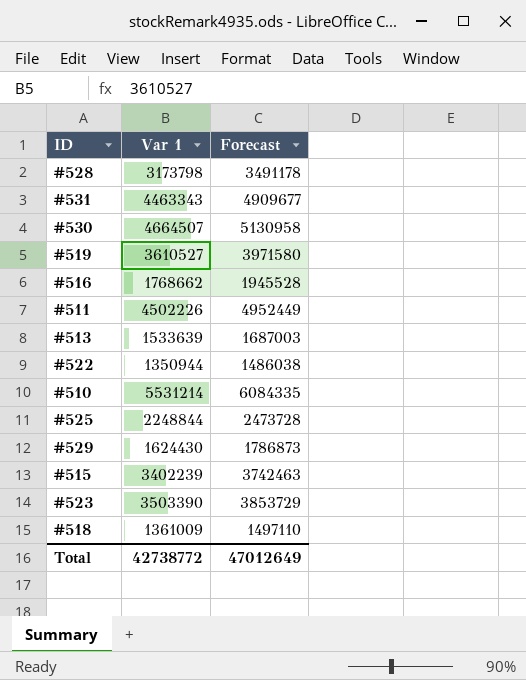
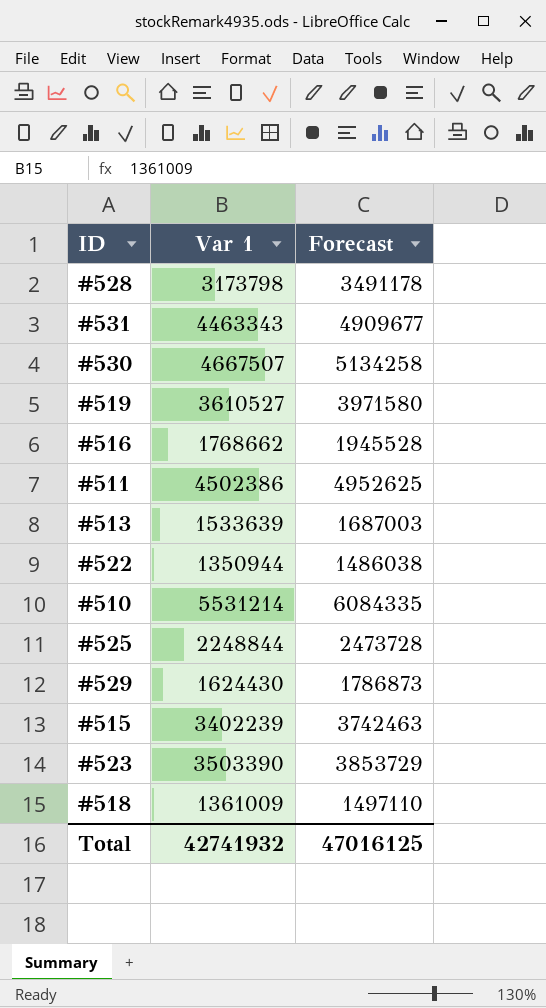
#530 | Var 1: 4664507 -> 4667507
#530 | Forecast: 5130958 -> 5134258
#511 | Var 1: 4502226 -> 4502386
#511 | Forecast: 4952449 -> 4952625
Total | Var 1: 42738772 -> 42741932
Total | Forecast: 47012649 -> 47016125

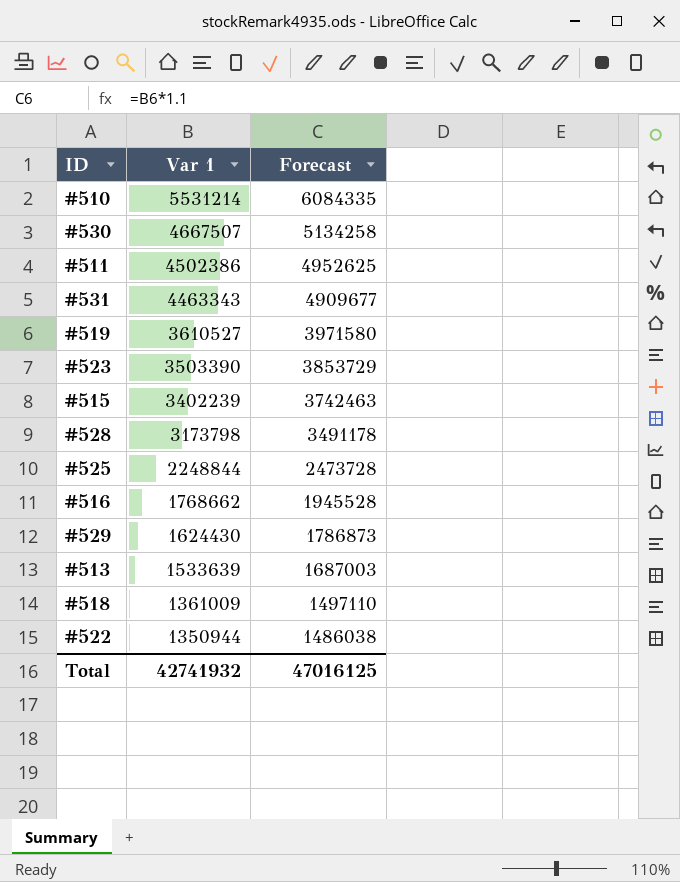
row order: none -> Var 1 descending

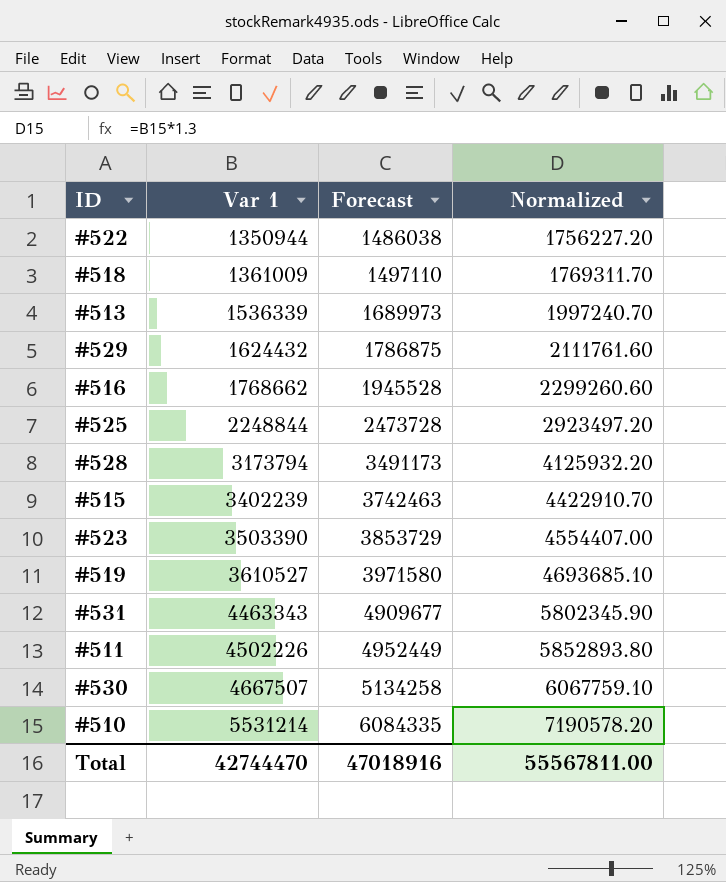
row order: Var 1 descending -> Var 1 ascending
column Normalized | formula: none -> [Var 1] * 1.3
#513 | Var 1: 1533639 -> 1536339
#513 | Forecast: 1687003 -> 1689973
#529 | Var 1: 1624430 -> 1624432
#529 | Forecast: 1786873 -> 1786875
#528 | Var 1: 3173798 -> 3173794
#528 | Forecast: 3491178 -> 3491173
#511 | Var 1: 4502386 -> 4502226
#511 | Forecast: 4952625 -> 4952449
Total | Var 1: 42741932 -> 42744470
Total | Forecast: 47016125 -> 47018916

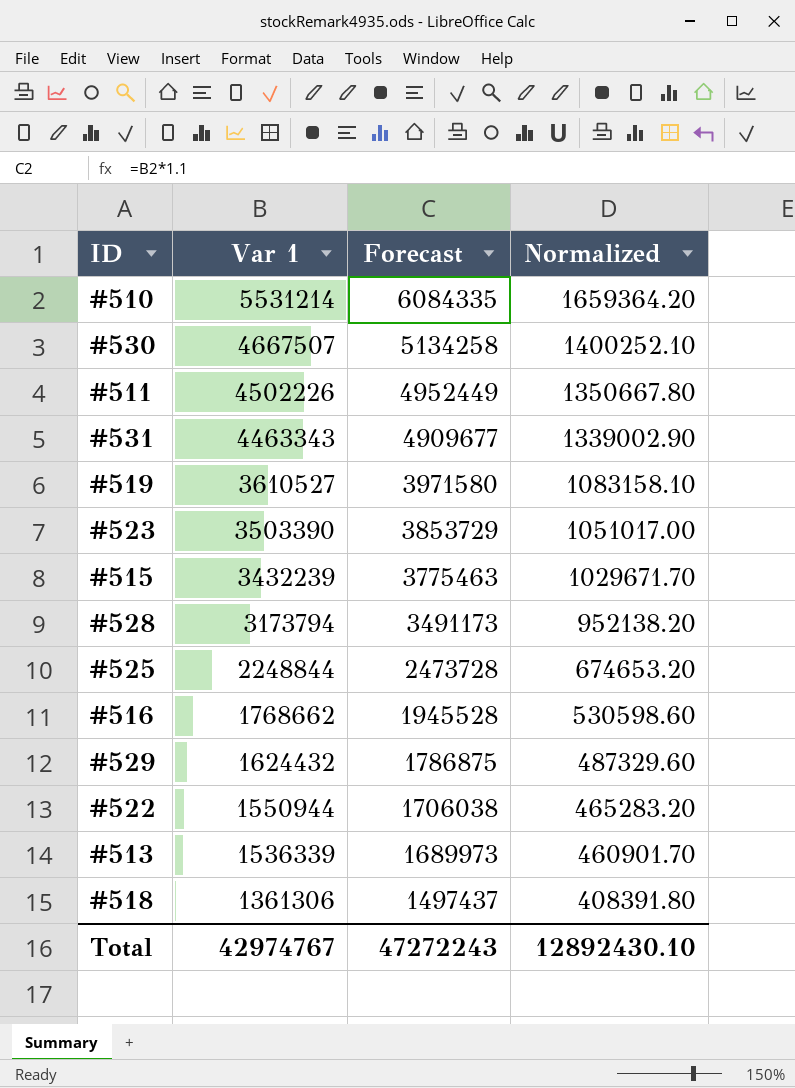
row order: Var 1 ascending -> Var 1 descending
column Normalized | formula: [Var 1] * 1.3 -> [Var 1] * 0.3
#515 | Var 1: 3402239 -> 3432239
#515 | Forecast: 3742463 -> 3775463
#522 | Var 1: 1350944 -> 1550944
#522 | Forecast: 1486038 -> 1706038
#518 | Var 1: 1361009 -> 1361306
#518 | Forecast: 1497110 -> 1497437
Total | Var 1: 42744470 -> 42974767
Total | Forecast: 47018916 -> 47272243
Total | Normalized: 55567811.00 -> 12892430.10

